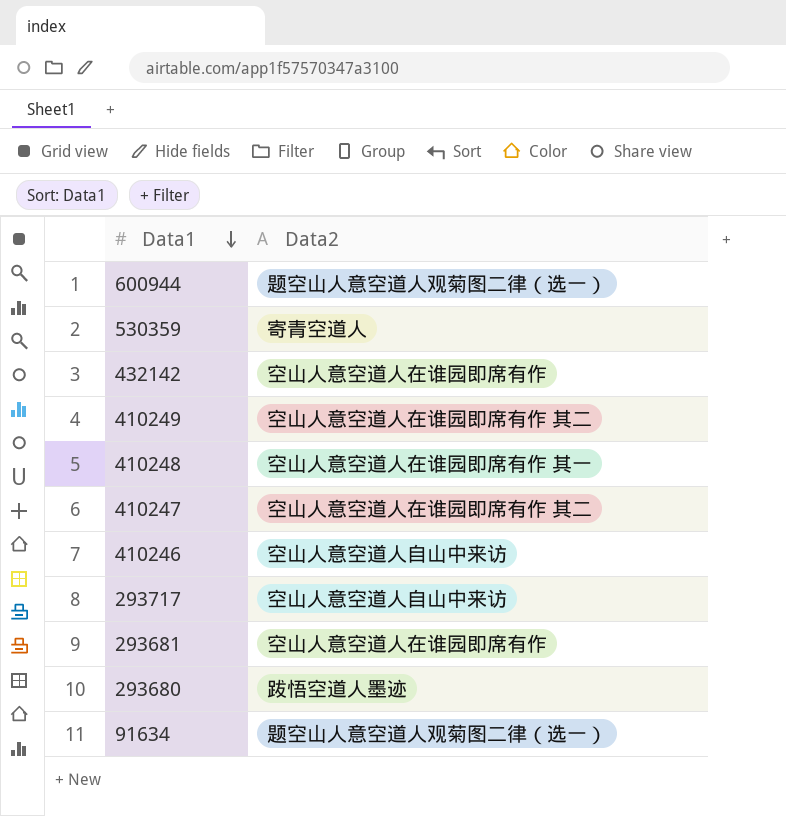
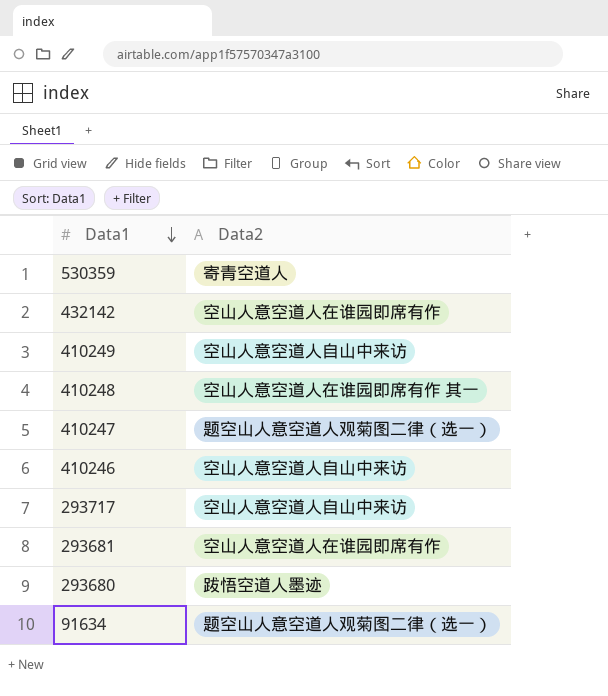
row 600944: 题空山人意空道人观菊图二律（选一） -> none
410249 | Data2: 空山人意空道人在谁园即席有作 其二 -> 空山人意空道人自山中来访
410247 | Data2: 空山人意空道人在谁园即席有作 其二 -> 题空山人意空道人观菊图二律（选一）

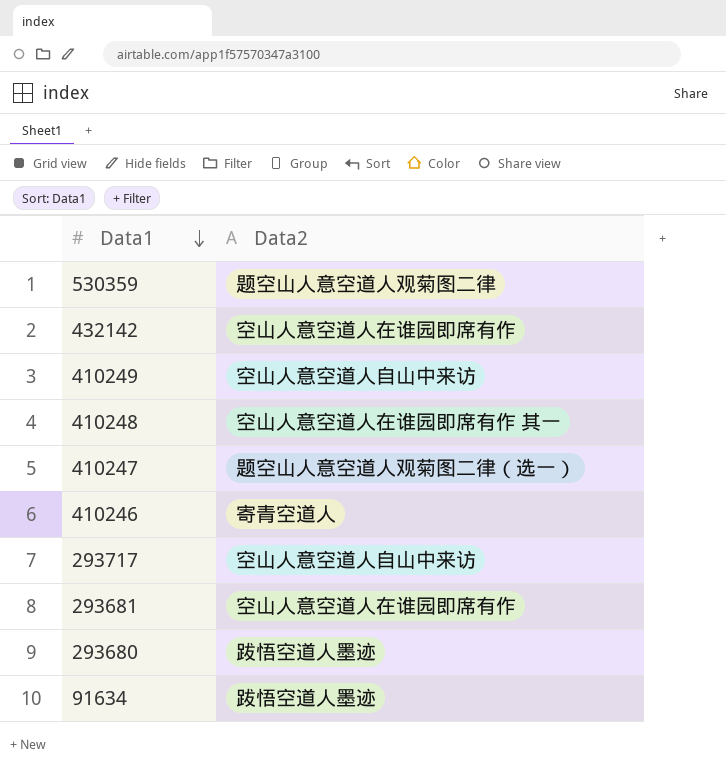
530359 | Data2: 寄青空道人 -> 题空山人意空道人观菊图二律
410246 | Data2: 空山人意空道人自山中来访 -> 寄青空道人
91634 | Data2: 题空山人意空道人观菊图二律（选一） -> 跋悟空道人墨迹

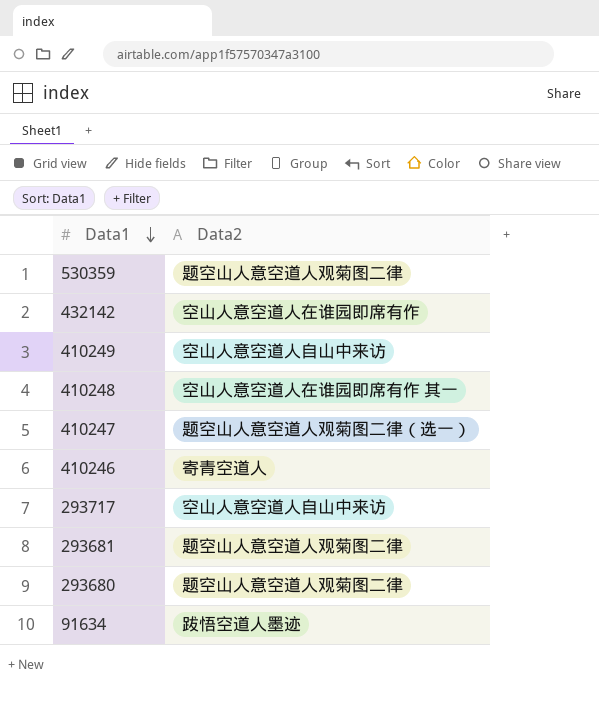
293681 | Data2: 空山人意空道人在谁园即席有作 -> 题空山人意空道人观菊图二律
293680 | Data2: 跋悟空道人墨迹 -> 题空山人意空道人观菊图二律

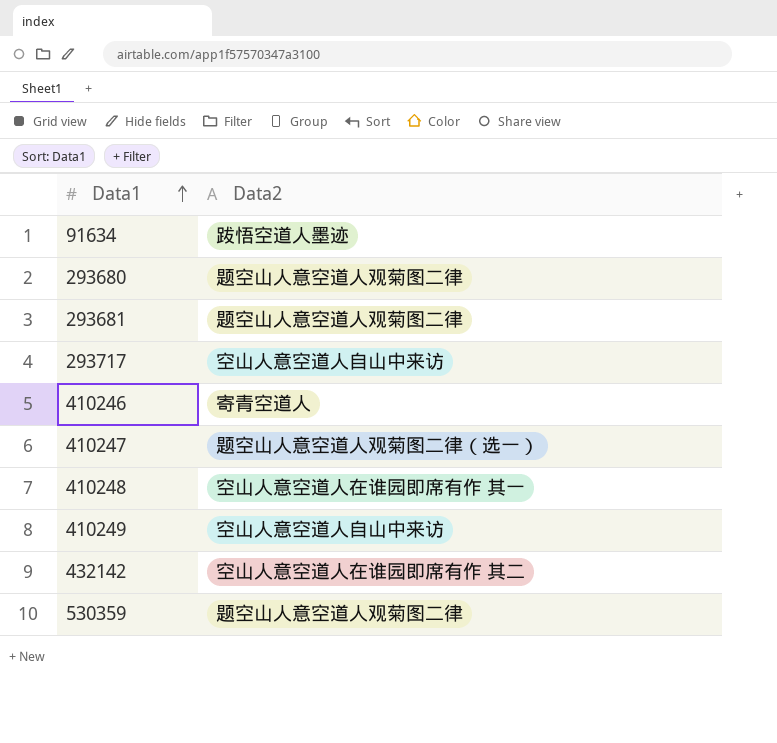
row order: Data1 descending -> Data1 ascending
432142 | Data2: 空山人意空道人在谁园即席有作 -> 空山人意空道人在谁园即席有作 其二

